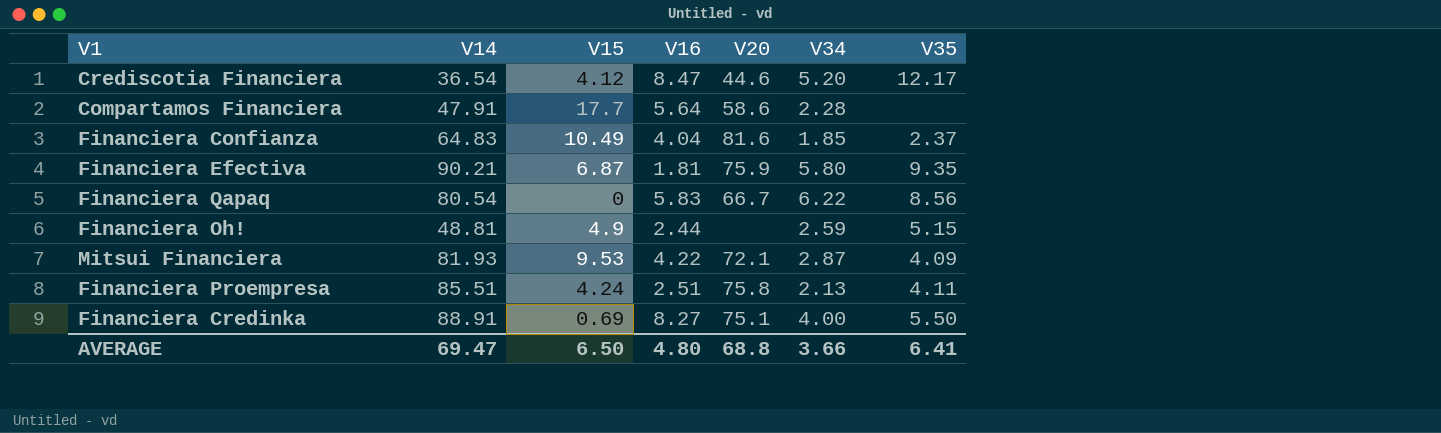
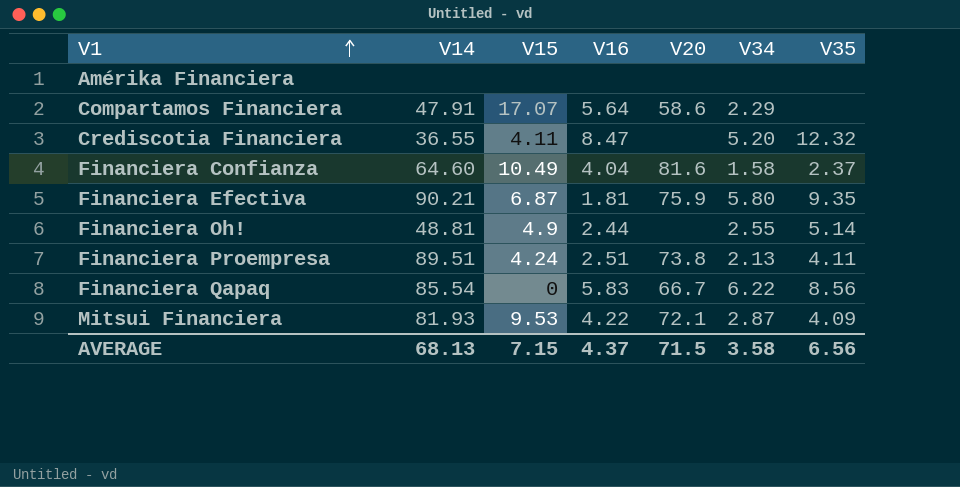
row order: none -> V1 ascending
row Financiera Credinka: 88.91 | 0.69 | 8.27 | 75.1 | 4.00 | 5.50 -> none
row Amérika Financiera: none -> none | none | none | none | none | none
Compartamos Financiera | V15: 17.7 -> 17.07
Compartamos Financiera | V34: 2.28 -> 2.29
Crediscotia Financiera | V14: 36.54 -> 36.55
Crediscotia Financiera | V15: 4.12 -> 4.11
Crediscotia Financiera | V20: 44.6 -> none
Crediscotia Financiera | V35: 12.17 -> 12.32
Financiera Confianza | V14: 64.83 -> 64.60
Financiera Confianza | V34: 1.85 -> 1.58
Financiera Oh! | V34: 2.59 -> 2.55
Financiera Oh! | V35: 5.15 -> 5.14
Financiera Proempresa | V14: 85.51 -> 89.51
Financiera Proempresa | V20: 75.8 -> 73.8
Financiera Qapaq | V14: 80.54 -> 85.54
AVERAGE | V14: 69.47 -> 68.13
AVERAGE | V15: 6.50 -> 7.15
AVERAGE | V16: 4.80 -> 4.37
AVERAGE | V20: 68.8 -> 71.5
AVERAGE | V34: 3.66 -> 3.58
AVERAGE | V35: 6.41 -> 6.56

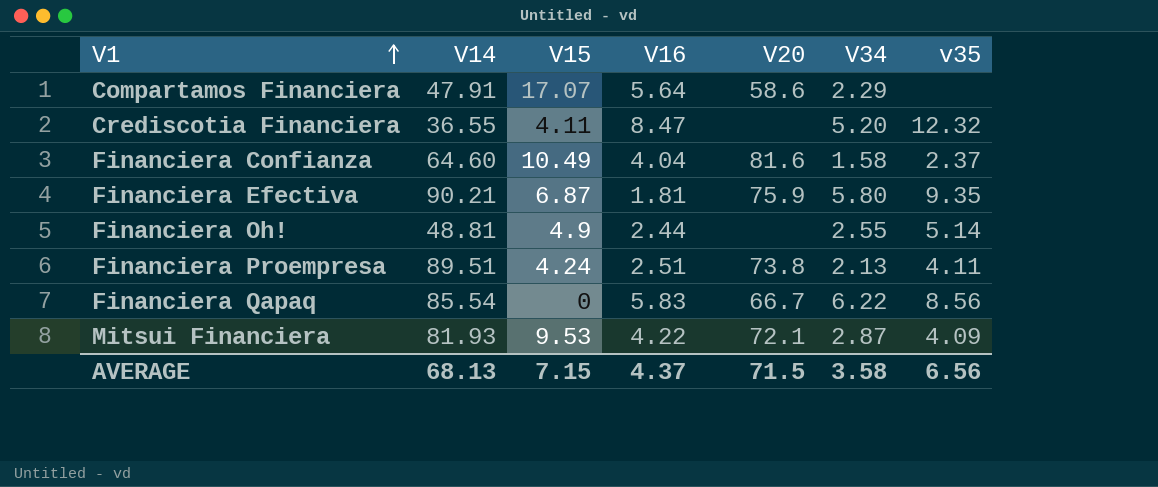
column name: V35 -> v35
row Amérika Financiera: none | none | none | none | none | none -> none

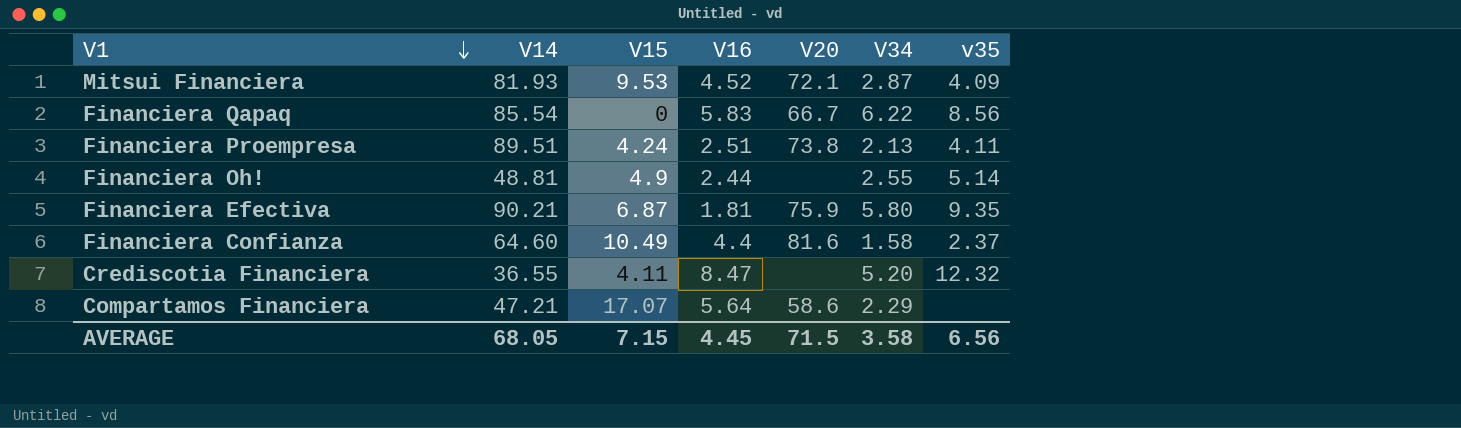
row order: V1 ascending -> V1 descending
Mitsui Financiera | V16: 4.22 -> 4.52
Financiera Confianza | V16: 4.04 -> 4.4
Compartamos Financiera | V14: 47.91 -> 47.21
AVERAGE | V14: 68.13 -> 68.05
AVERAGE | V16: 4.37 -> 4.45

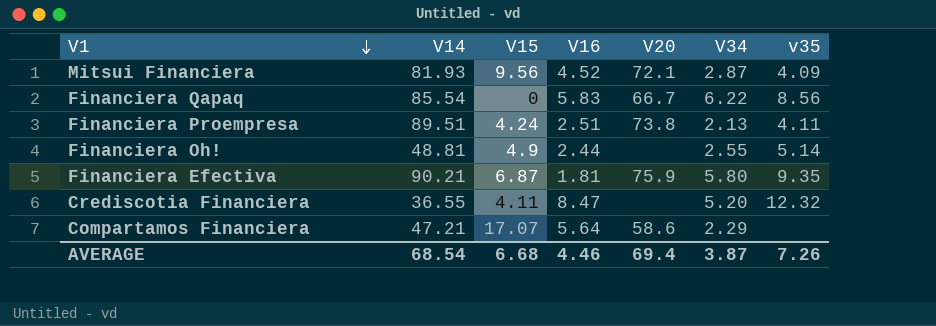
row Financiera Confianza: 64.60 | 10.49 | 4.4 | 81.6 | 1.58 | 2.37 -> none
Mitsui Financiera | V15: 9.53 -> 9.56
AVERAGE | V14: 68.05 -> 68.54
AVERAGE | V15: 7.15 -> 6.68
AVERAGE | V16: 4.45 -> 4.46
AVERAGE | V20: 71.5 -> 69.4
AVERAGE | V34: 3.58 -> 3.87
AVERAGE | v35: 6.56 -> 7.26

